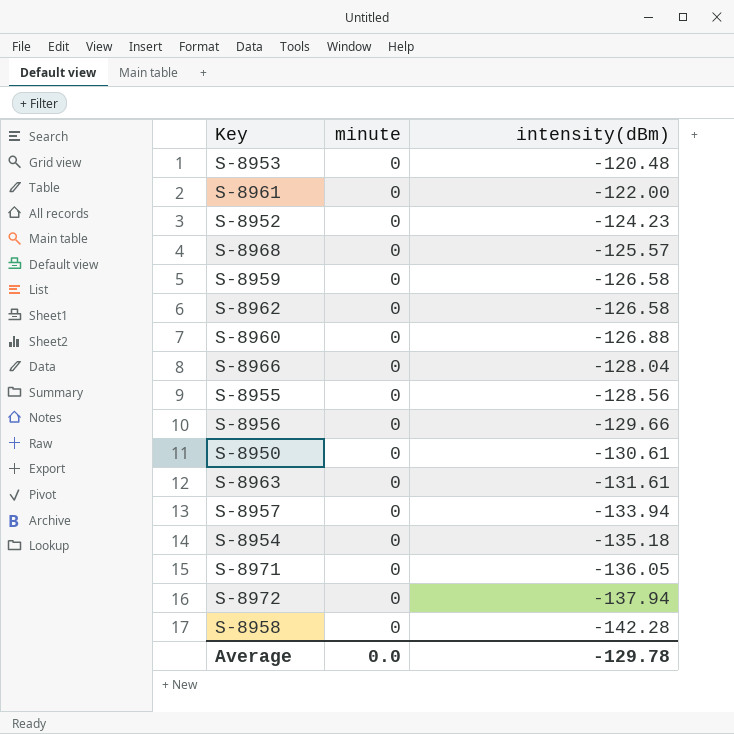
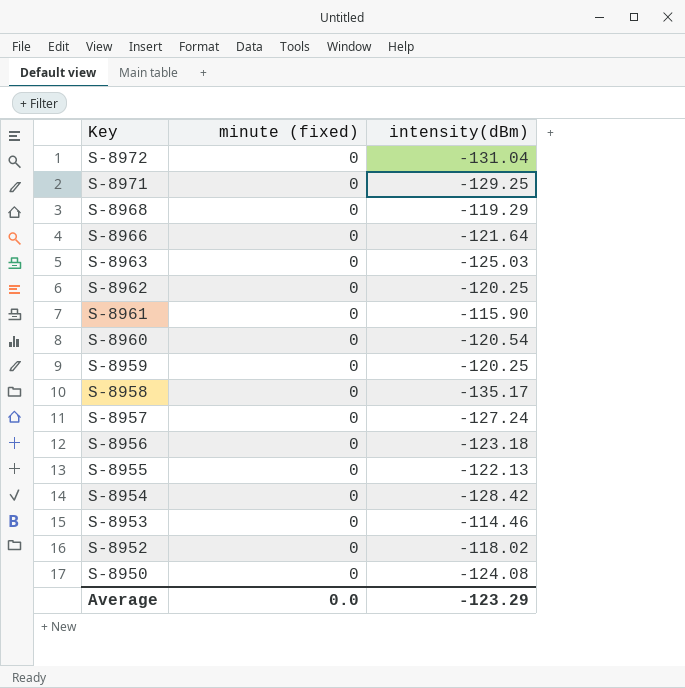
row order: intensity(dBm) descending -> Key descending
column name: minute -> minute (fixed)
S-8972 | intensity(dBm): -137.94 -> -131.04
S-8971 | intensity(dBm): -136.05 -> -129.25
S-8968 | intensity(dBm): -125.57 -> -119.29
S-8966 | intensity(dBm): -128.04 -> -121.64
S-8963 | intensity(dBm): -131.61 -> -125.03
S-8962 | intensity(dBm): -126.58 -> -120.25
S-8961 | intensity(dBm): -122.00 -> -115.90
S-8960 | intensity(dBm): -126.88 -> -120.54
S-8959 | intensity(dBm): -126.58 -> -120.25
S-8958 | intensity(dBm): -142.28 -> -135.17
S-8957 | intensity(dBm): -133.94 -> -127.24
S-8956 | intensity(dBm): -129.66 -> -123.18
S-8955 | intensity(dBm): -128.56 -> -122.13
S-8954 | intensity(dBm): -135.18 -> -128.42
S-8953 | intensity(dBm): -120.48 -> -114.46
S-8952 | intensity(dBm): -124.23 -> -118.02
S-8950 | intensity(dBm): -130.61 -> -124.08
Average | intensity(dBm): -129.78 -> -123.29

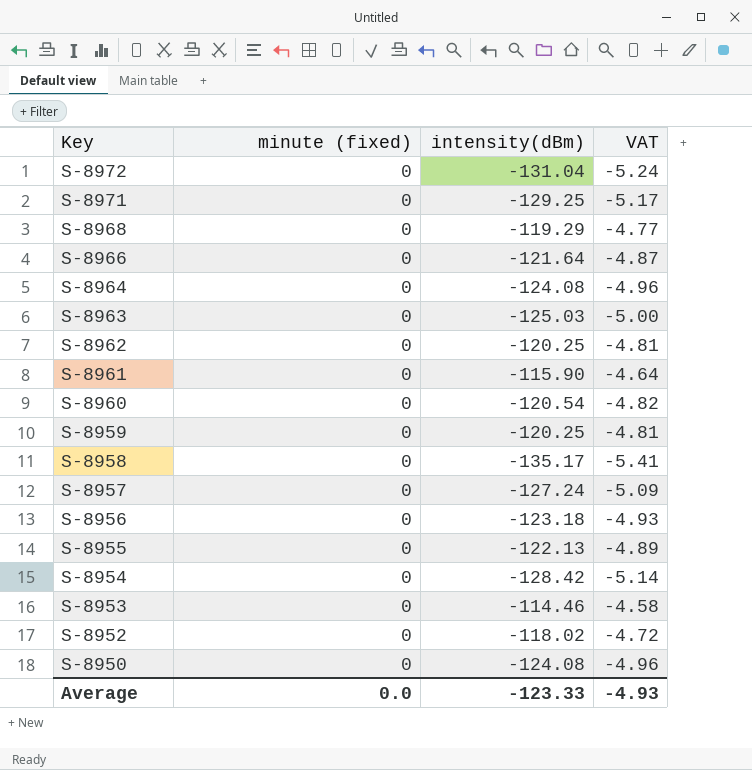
column VAT | formula: none -> [intensity(dBm)] * 0.04
row S-8964: none -> 0 | -124.08 | -4.96
Average | intensity(dBm): -123.29 -> -123.33

